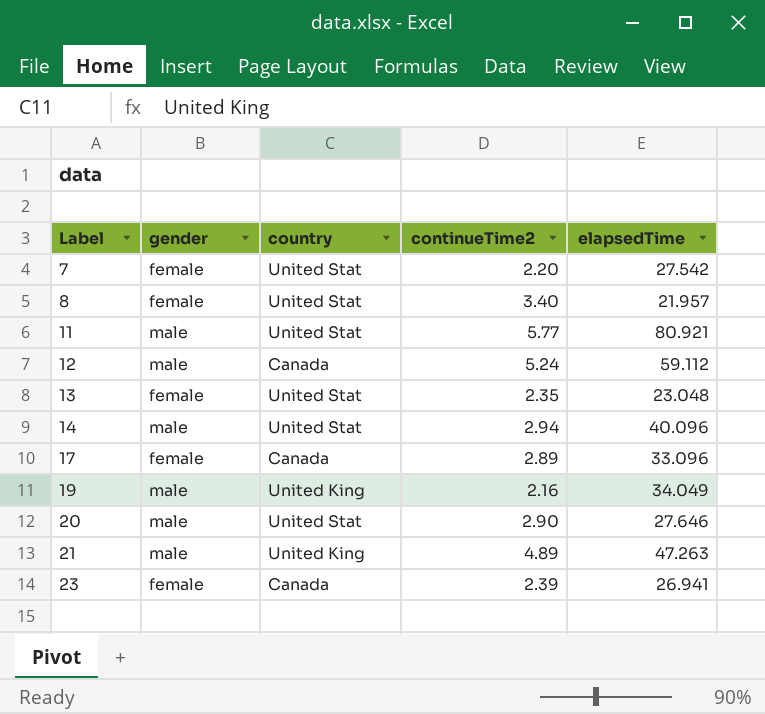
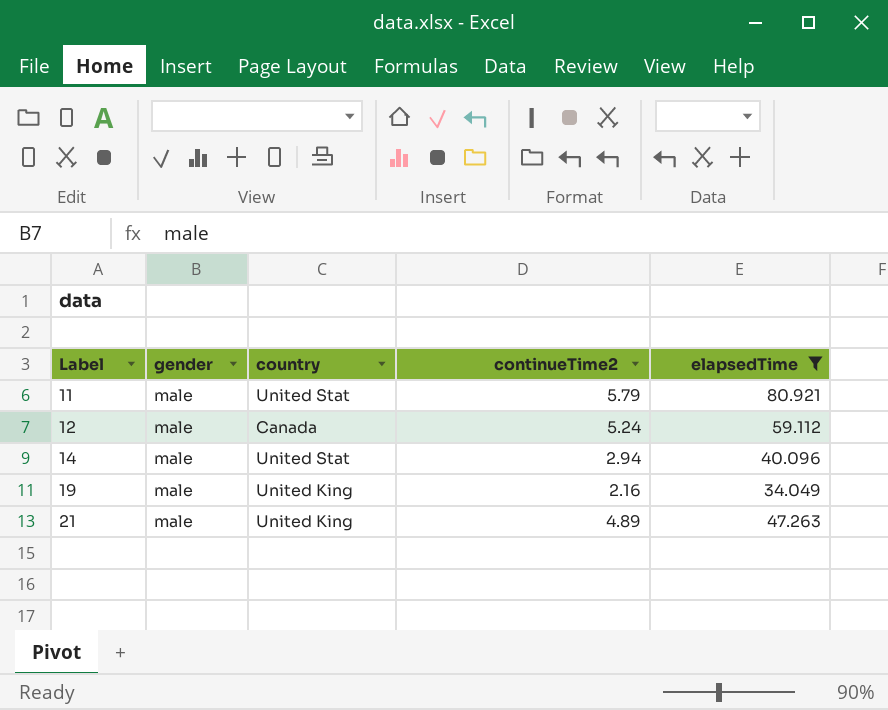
filter: none -> elapsedTime >= 34.049
11 | continueTime2: 5.77 -> 5.79

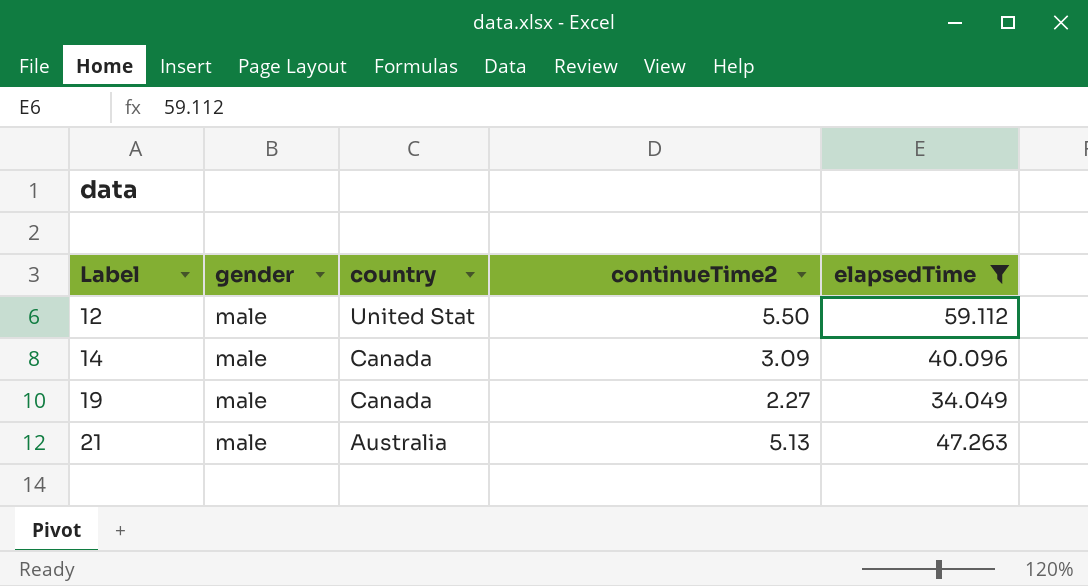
row 11: male | United Stat | 5.79 | 80.921 -> none
12 | country: Canada -> United Stat
12 | continueTime2: 5.24 -> 5.50
14 | country: United Stat -> Canada
14 | continueTime2: 2.94 -> 3.09
19 | country: United King -> Canada
19 | continueTime2: 2.16 -> 2.27
21 | country: United King -> Australia
21 | continueTime2: 4.89 -> 5.13

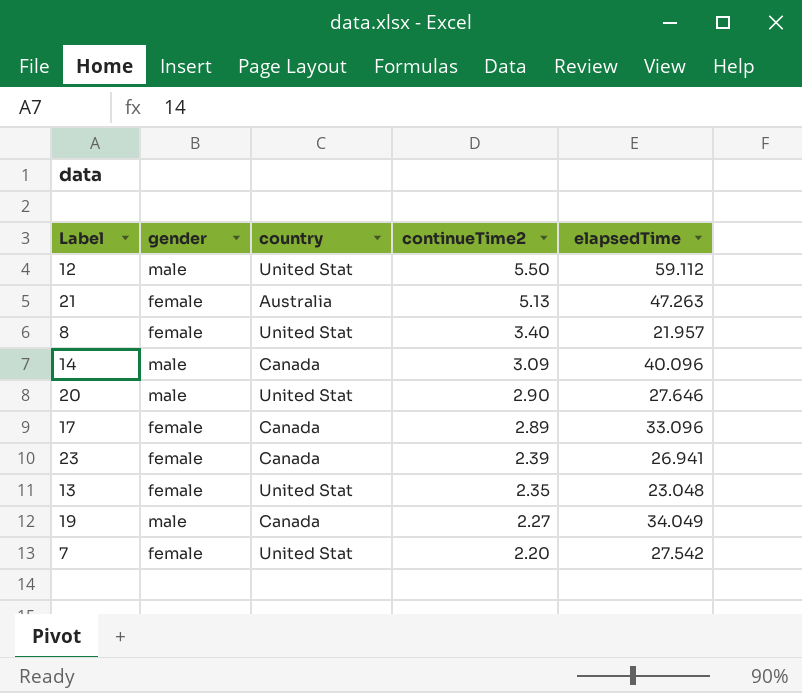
filter: elapsedTime >= 34.049 -> none
row order: Label ascending -> continueTime2 descending
21 | gender: male -> female

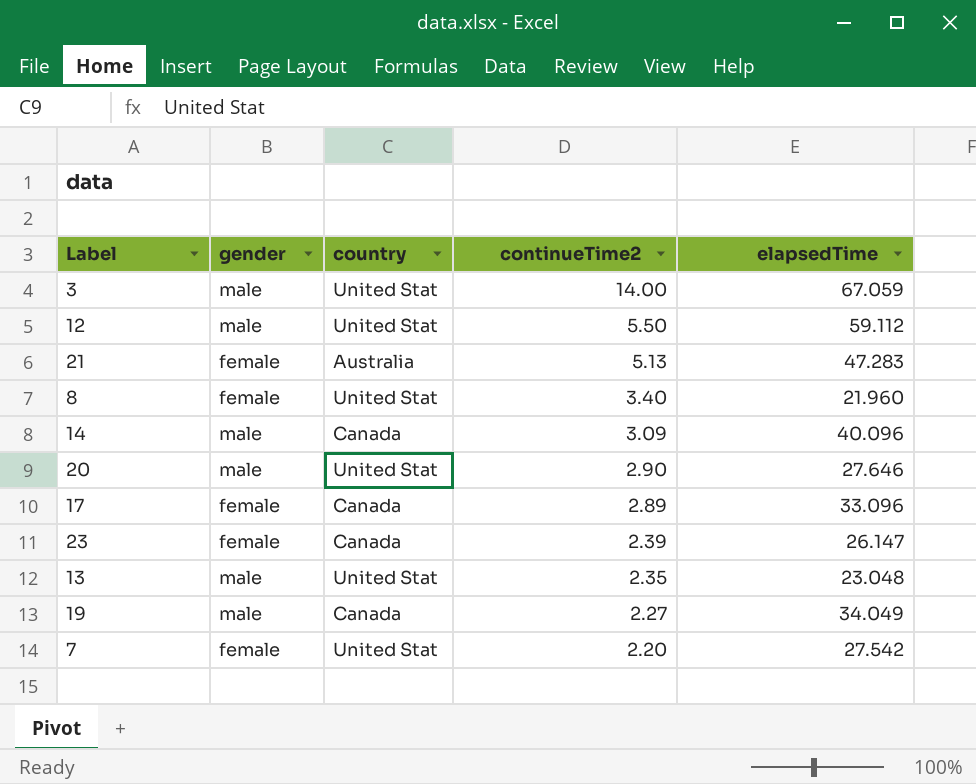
row 3: none -> male | United Stat | 14.00 | 67.059
21 | elapsedTime: 47.263 -> 47.283
8 | elapsedTime: 21.957 -> 21.960
23 | elapsedTime: 26.941 -> 26.147
13 | gender: female -> male

